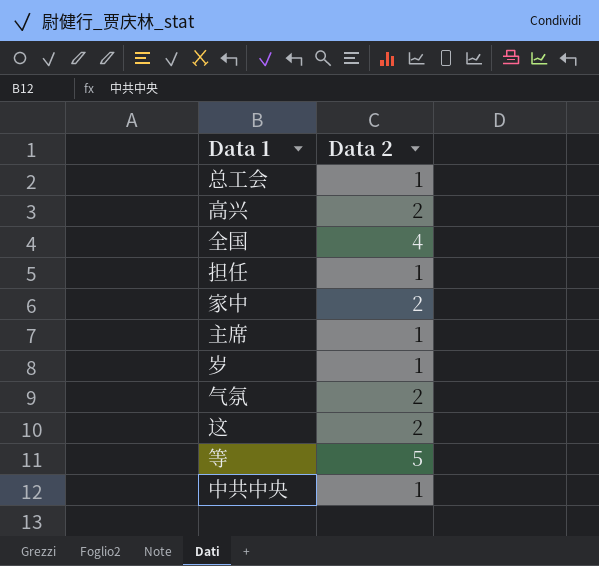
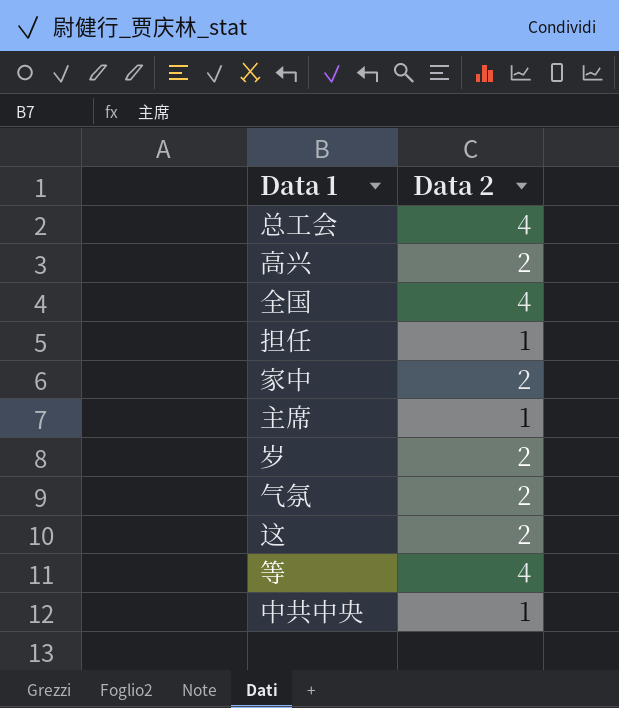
总工会 | Data 2: 1 -> 4
岁 | Data 2: 1 -> 2
等 | Data 2: 5 -> 4

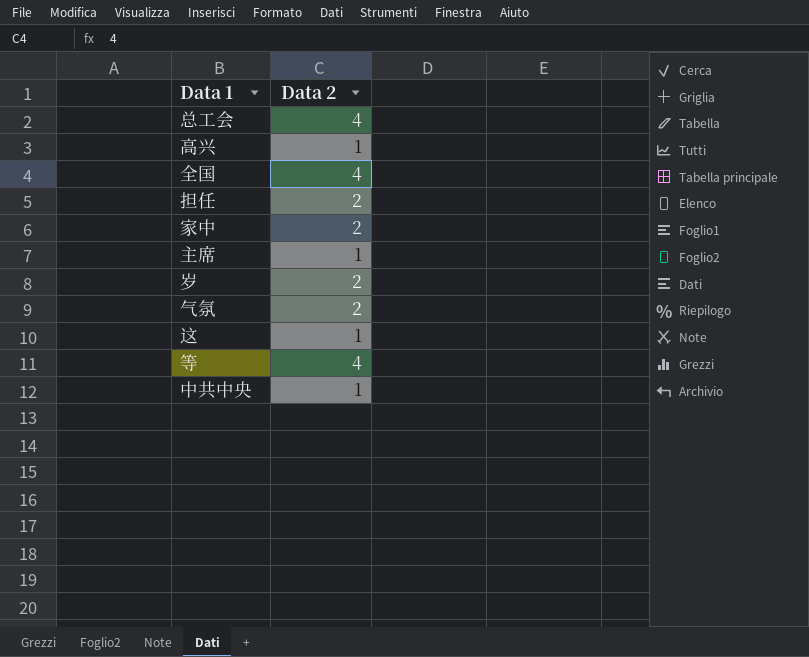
高兴 | Data 2: 2 -> 1
担任 | Data 2: 1 -> 2
这 | Data 2: 2 -> 1

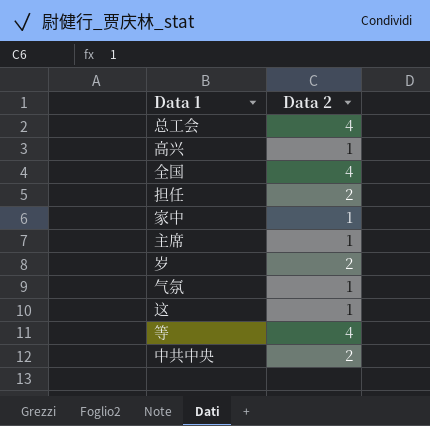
家中 | Data 2: 2 -> 1
气氛 | Data 2: 2 -> 1
中共中央 | Data 2: 1 -> 2

